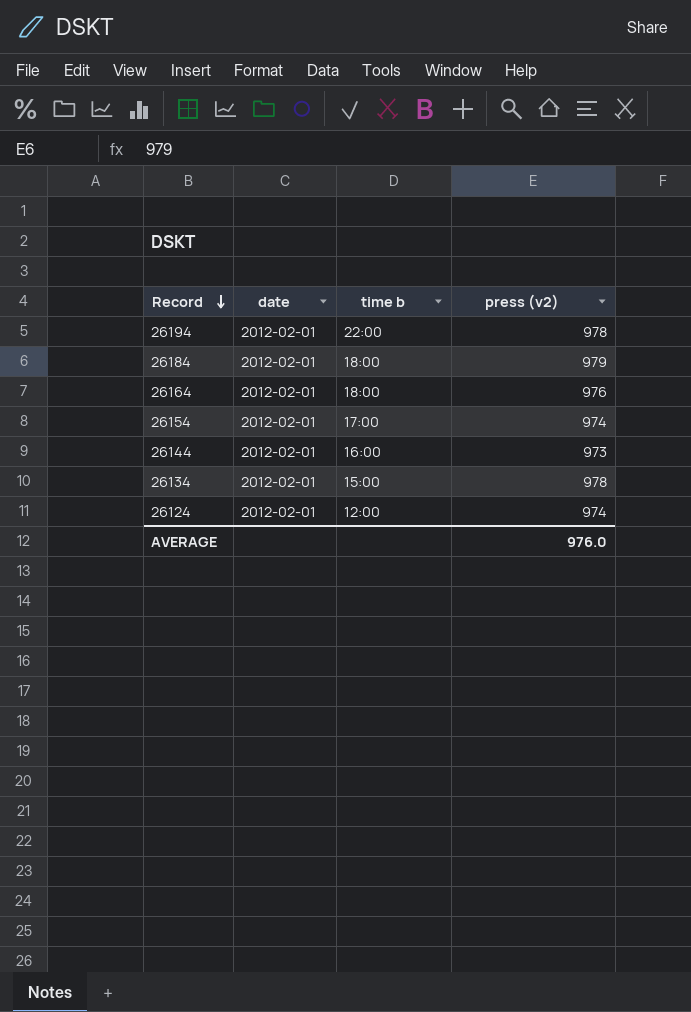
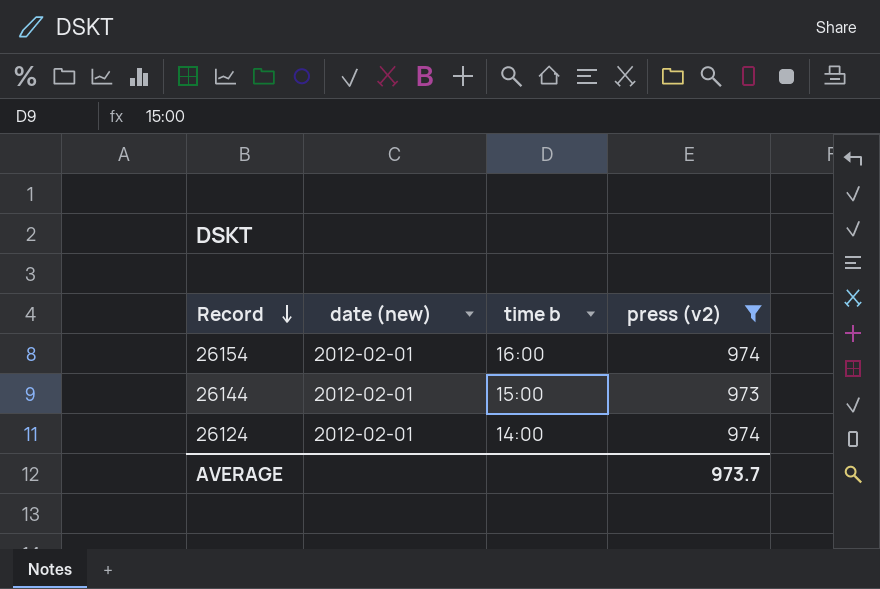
filter: none -> press (v2) <= 974
column name: date -> date (new)
26154 | time b: 17:00 -> 16:00
26144 | time b: 16:00 -> 15:00
26124 | time b: 12:00 -> 14:00
AVERAGE | press (v2): 976.0 -> 973.7

